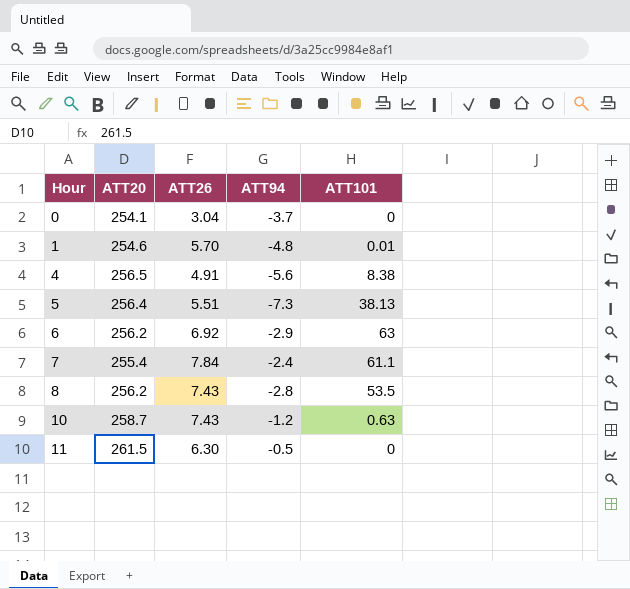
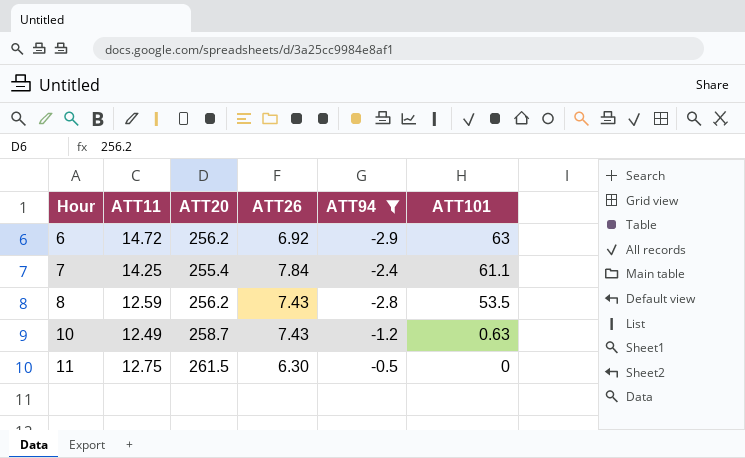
filter: none -> ATT94 >= -2.9
column ATT11 | position: none -> 2

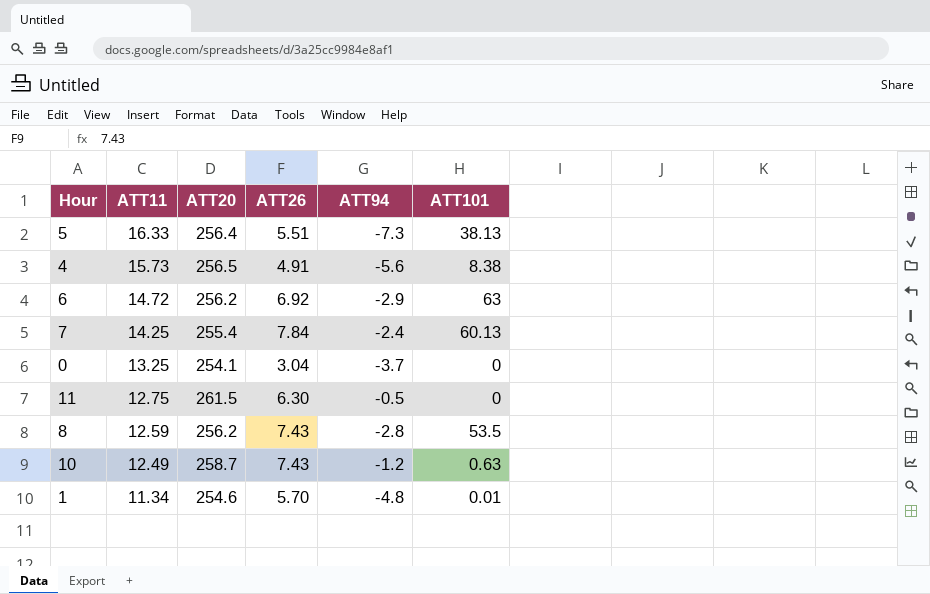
filter: ATT94 >= -2.9 -> none
row order: Hour ascending -> ATT11 descending
7 | ATT101: 61.1 -> 60.13

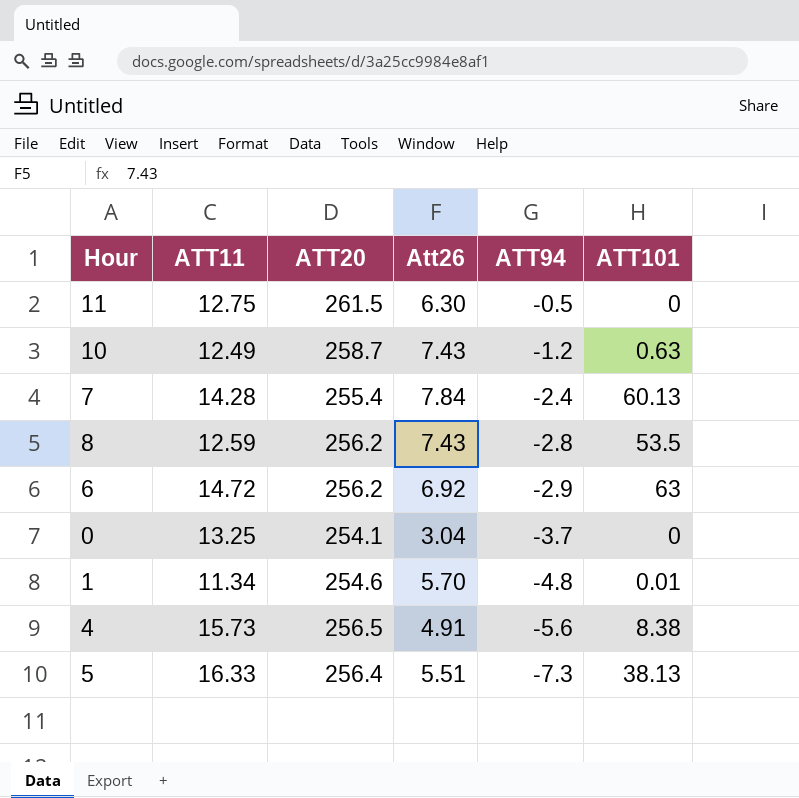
row order: ATT11 descending -> ATT94 descending
column name: ATT26 -> Att26
7 | ATT11: 14.25 -> 14.28

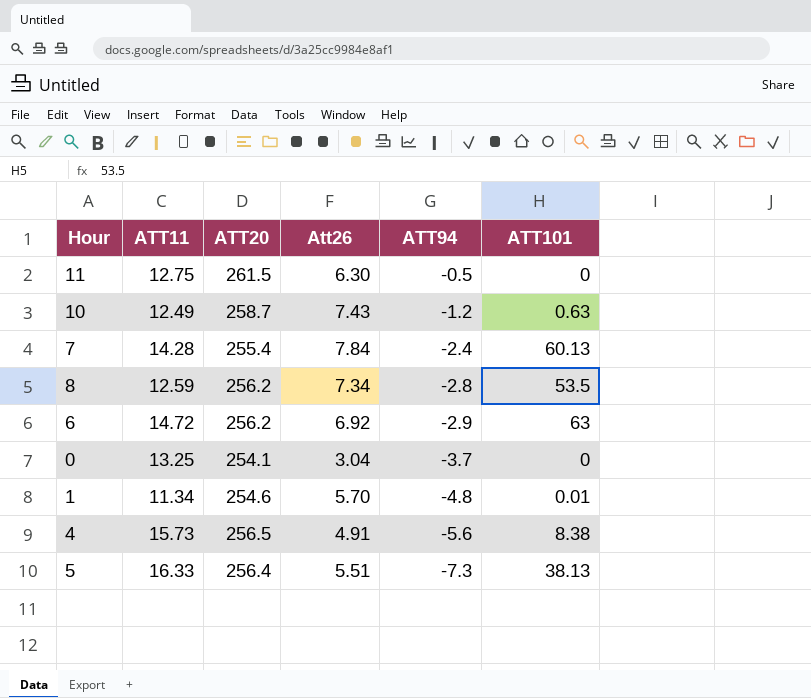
8 | Att26: 7.43 -> 7.34

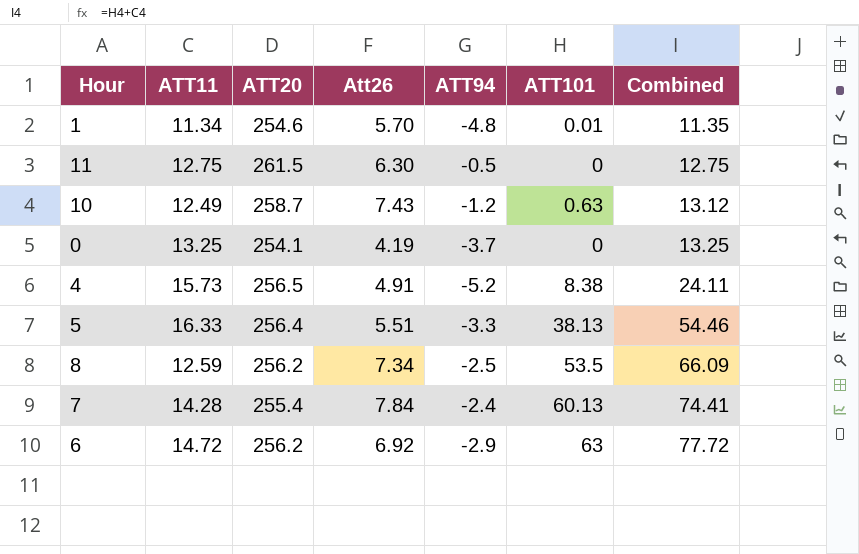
row order: ATT94 descending -> Combined ascending
column Combined | formula: none -> [ATT11] + [ATT101]
0 | Att26: 3.04 -> 4.19
4 | ATT94: -5.6 -> -5.2
5 | ATT94: -7.3 -> -3.3
8 | ATT94: -2.8 -> -2.5

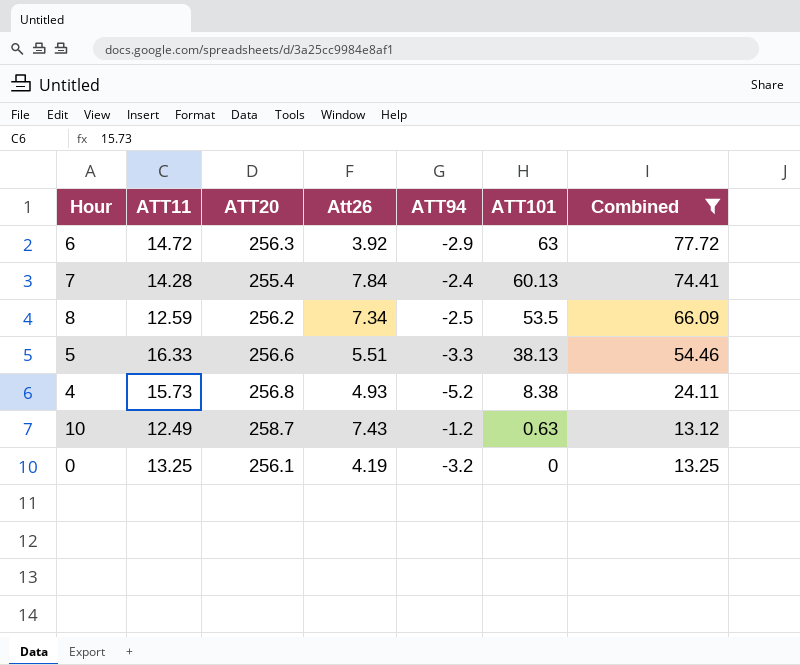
filter: none -> Combined >= 13.12
row order: Combined ascending -> ATT101 descending
6 | ATT20: 256.2 -> 256.3
6 | Att26: 6.92 -> 3.92
5 | ATT20: 256.4 -> 256.6
4 | ATT20: 256.5 -> 256.8
4 | Att26: 4.91 -> 4.93
0 | ATT20: 254.1 -> 256.1
0 | ATT94: -3.7 -> -3.2

